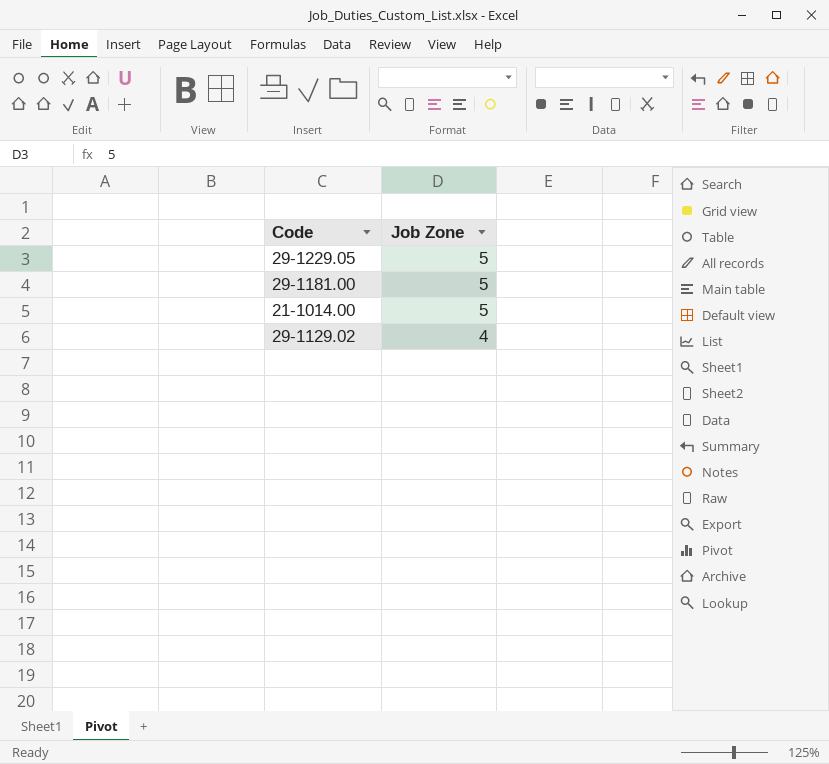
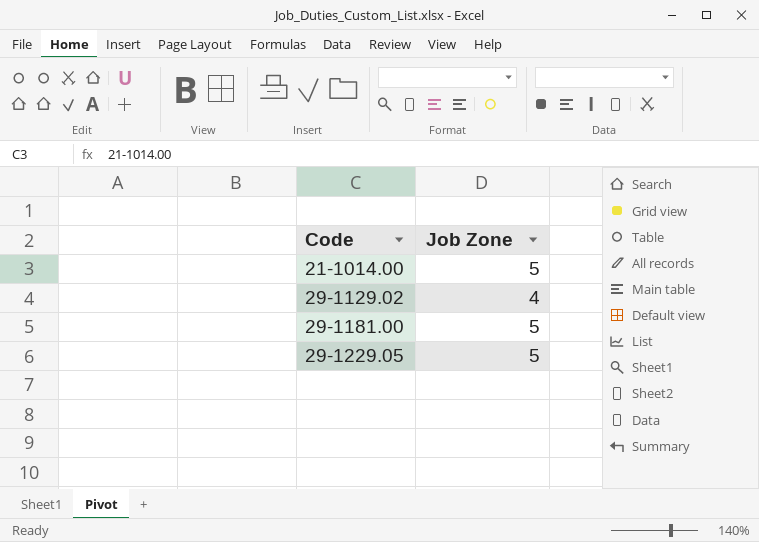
row order: Job Zone descending -> Code ascending

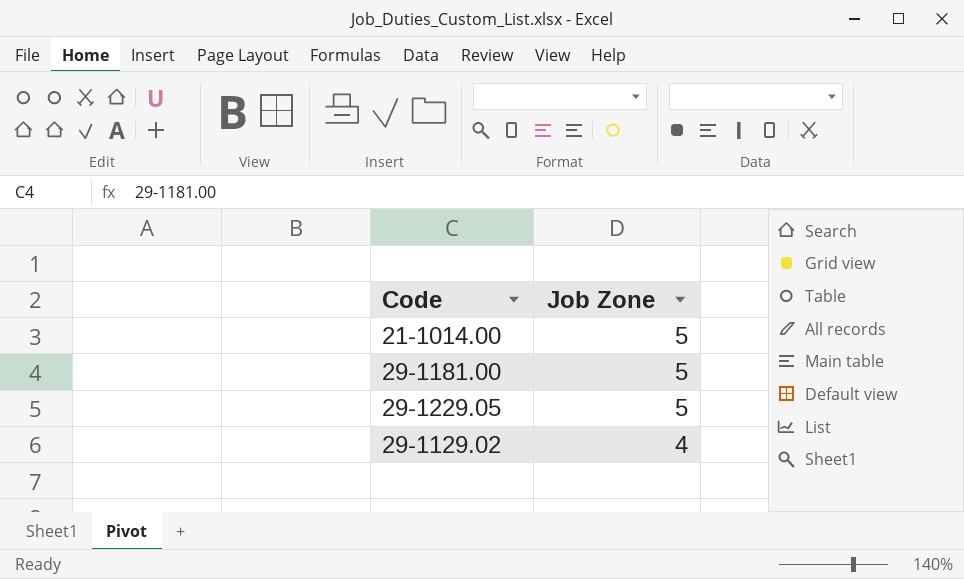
row order: Code ascending -> Job Zone descending

